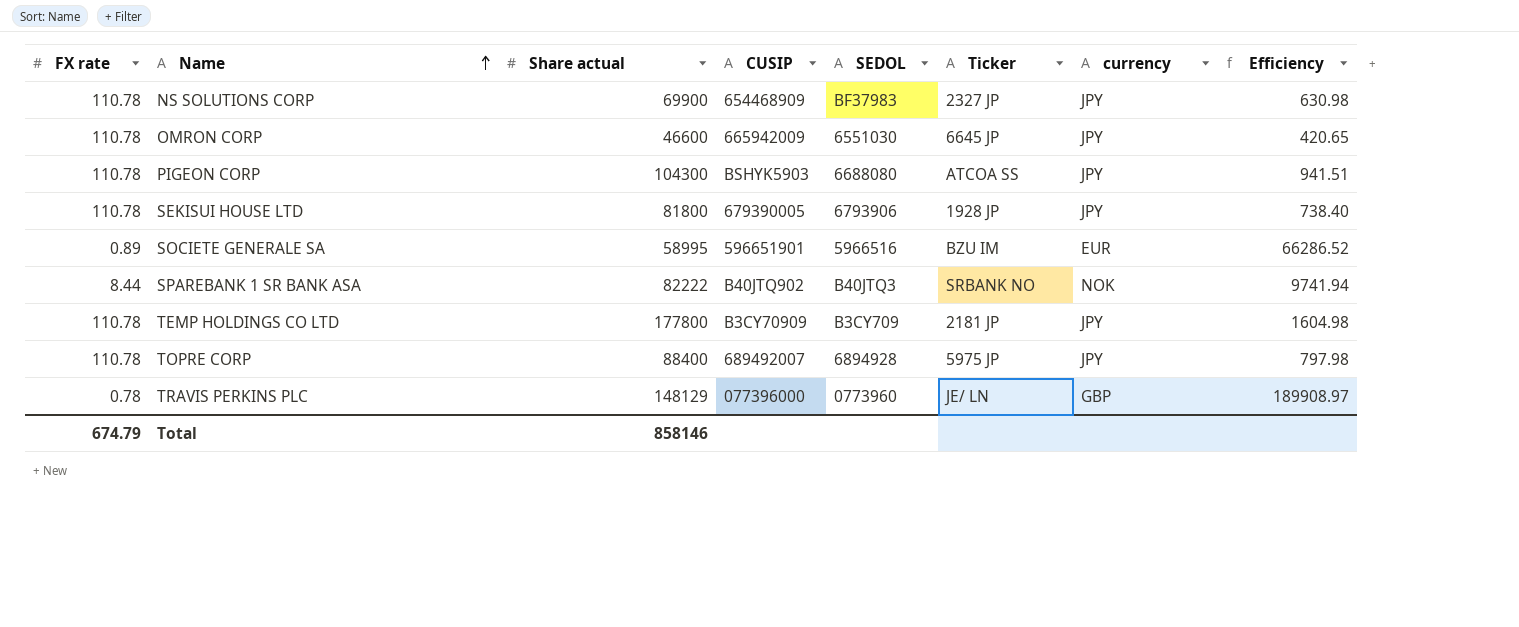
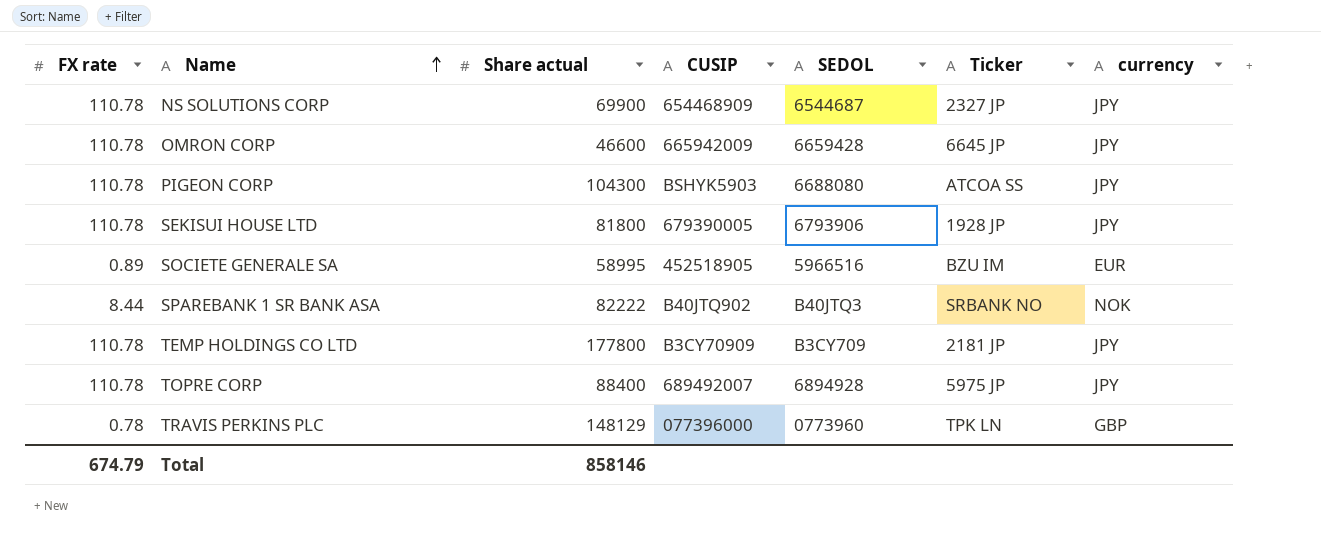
column Efficiency | formula: [Share actual] / [FX rate] -> none
NS SOLUTIONS CORP | SEDOL: BF37983 -> 6544687
OMRON CORP | SEDOL: 6551030 -> 6659428
SOCIETE GENERALE SA | CUSIP: 596651901 -> 452518905
TRAVIS PERKINS PLC | Ticker: JE/ LN -> TPK LN

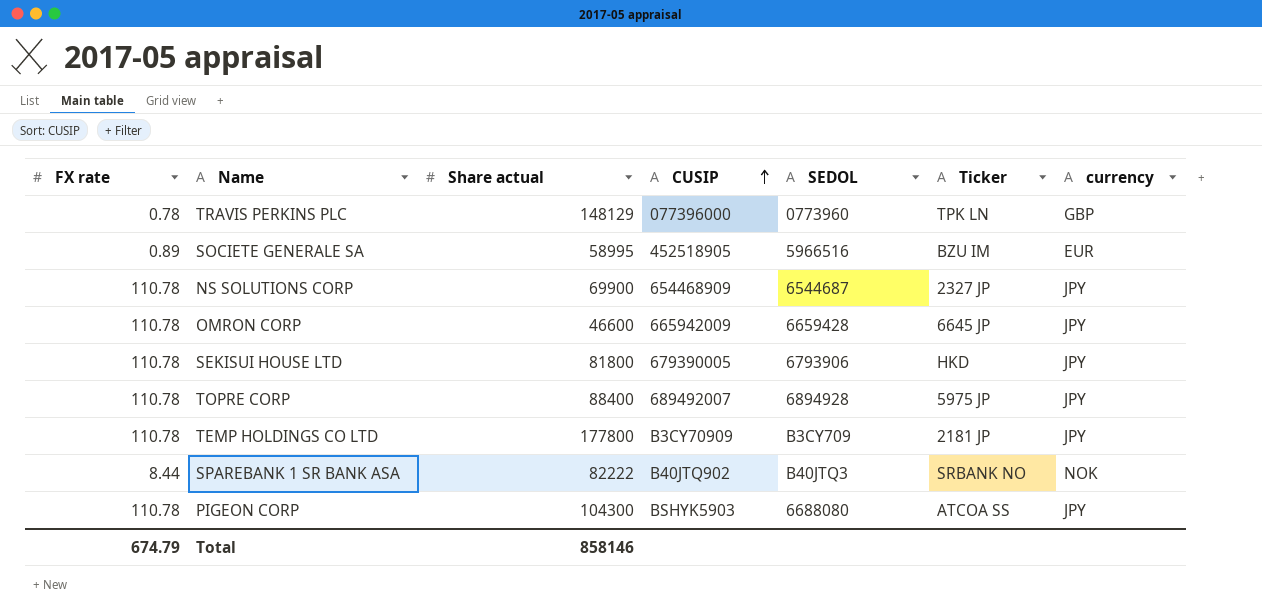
row order: Name ascending -> CUSIP ascending
SEKISUI HOUSE LTD | Ticker: 1928 JP -> HKD

